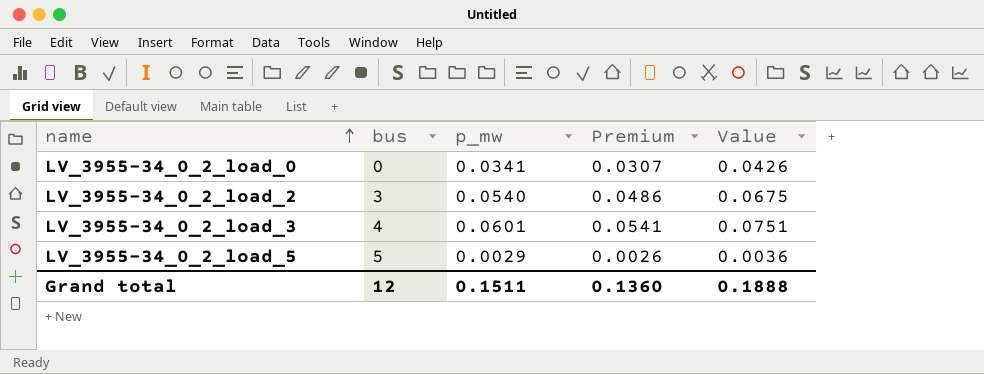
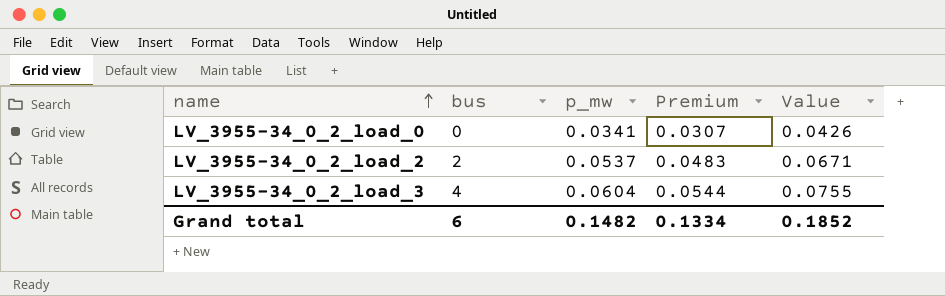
row LV_3955-34_0_2_load_5: 5 | 0.0029 | 0.0026 | 0.0036 -> none
LV_3955-34_0_2_load_2 | bus: 3 -> 2
LV_3955-34_0_2_load_2 | p_mw: 0.0540 -> 0.0537
LV_3955-34_0_2_load_2 | Premium: 0.0486 -> 0.0483
LV_3955-34_0_2_load_2 | Value: 0.0675 -> 0.0671
LV_3955-34_0_2_load_3 | p_mw: 0.0601 -> 0.0604
LV_3955-34_0_2_load_3 | Premium: 0.0541 -> 0.0544
LV_3955-34_0_2_load_3 | Value: 0.0751 -> 0.0755
Grand total | bus: 12 -> 6
Grand total | p_mw: 0.1511 -> 0.1482
Grand total | Premium: 0.1360 -> 0.1334
Grand total | Value: 0.1888 -> 0.1852

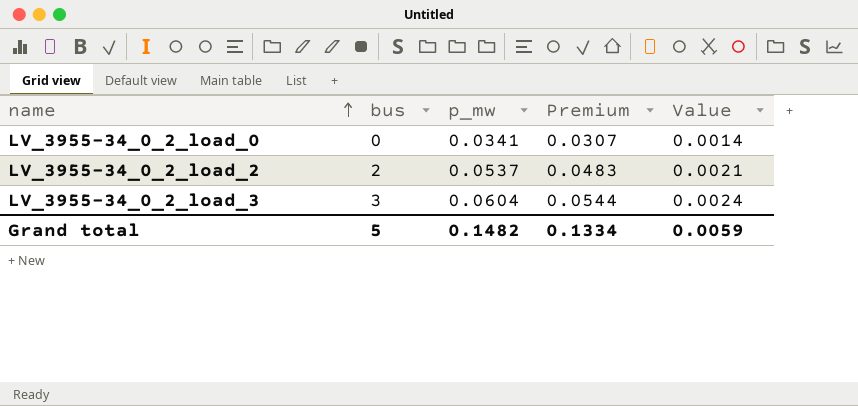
column Value | formula: [p_mw] * 1.25 -> [p_mw] * 0.04
LV_3955-34_0_2_load_3 | bus: 4 -> 3
Grand total | bus: 6 -> 5
Grand total | Value: 0.1852 -> 0.0059

